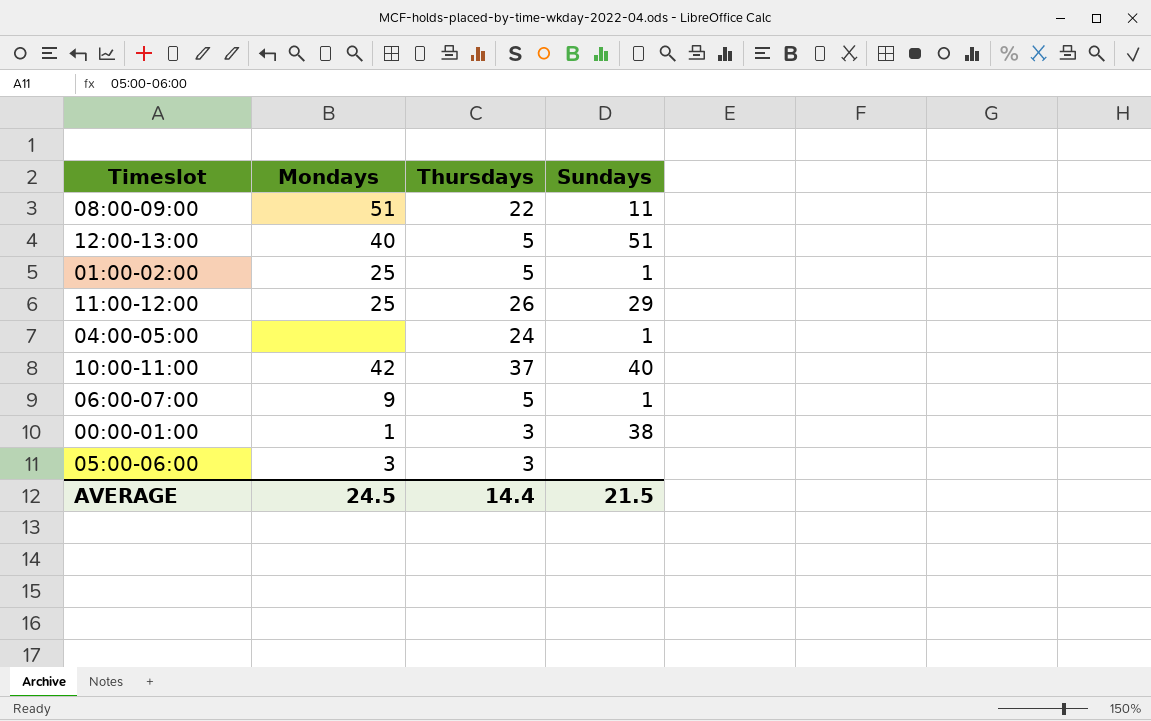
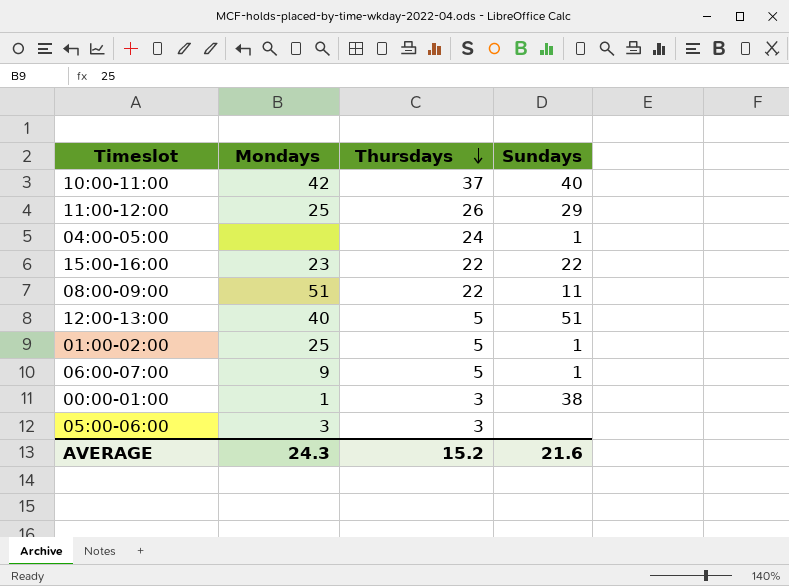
row order: none -> Thursdays descending
row 15:00-16:00: none -> 23 | 22 | 22
AVERAGE | Mondays: 24.5 -> 24.3
AVERAGE | Thursdays: 14.4 -> 15.2
AVERAGE | Sundays: 21.5 -> 21.6

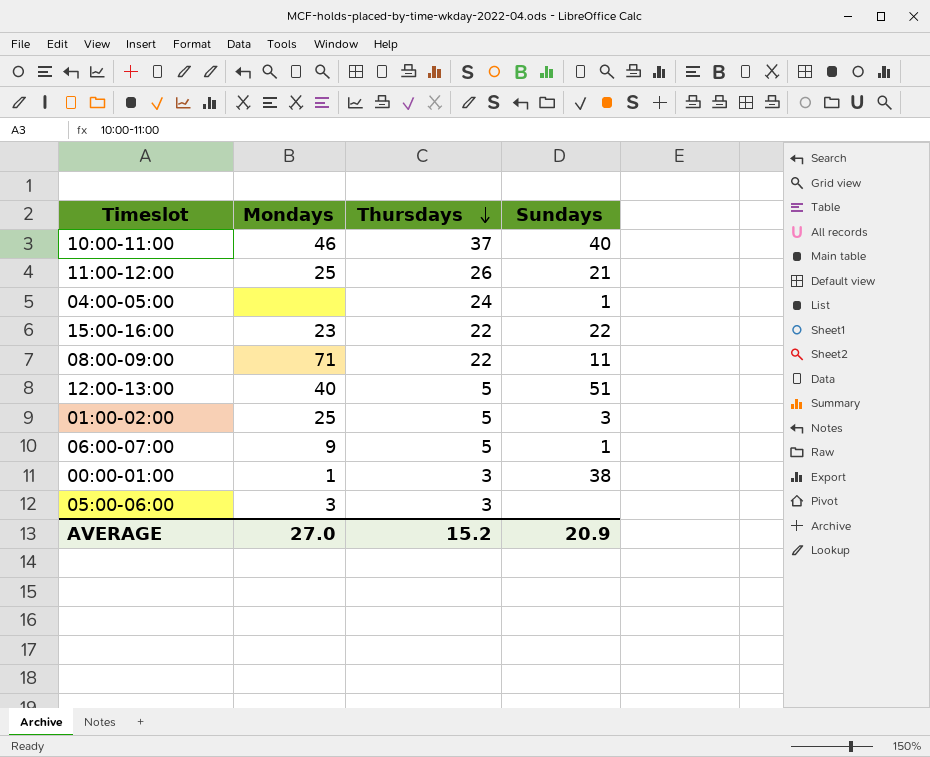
10:00-11:00 | Mondays: 42 -> 46
11:00-12:00 | Sundays: 29 -> 21
08:00-09:00 | Mondays: 51 -> 71
01:00-02:00 | Sundays: 1 -> 3
AVERAGE | Mondays: 24.3 -> 27.0
AVERAGE | Sundays: 21.6 -> 20.9

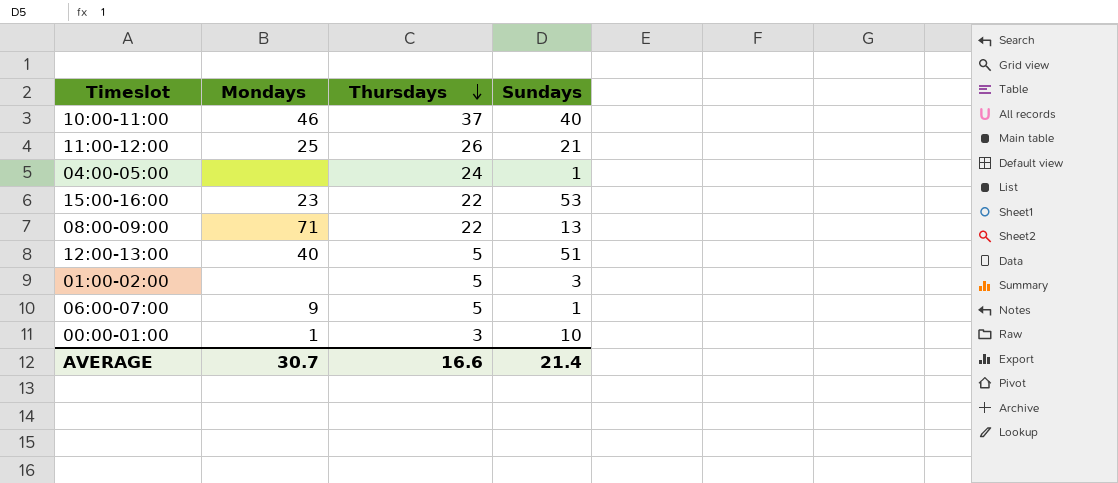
row 05:00-06:00: 3 | 3 | none -> none
15:00-16:00 | Sundays: 22 -> 53
08:00-09:00 | Sundays: 11 -> 13
01:00-02:00 | Mondays: 25 -> none
00:00-01:00 | Sundays: 38 -> 10
AVERAGE | Mondays: 27.0 -> 30.7
AVERAGE | Thursdays: 15.2 -> 16.6
AVERAGE | Sundays: 20.9 -> 21.4

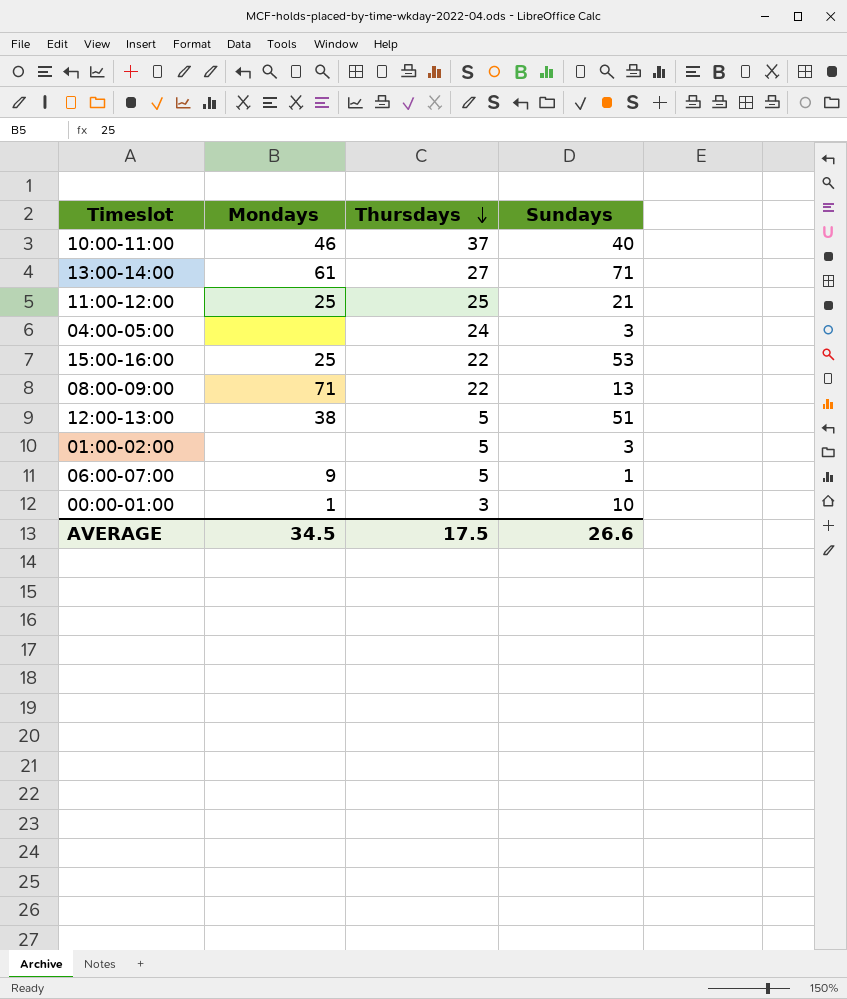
row 13:00-14:00: none -> 61 | 27 | 71
11:00-12:00 | Thursdays: 26 -> 25
04:00-05:00 | Sundays: 1 -> 3
15:00-16:00 | Mondays: 23 -> 25
12:00-13:00 | Mondays: 40 -> 38
AVERAGE | Mondays: 30.7 -> 34.5
AVERAGE | Thursdays: 16.6 -> 17.5
AVERAGE | Sundays: 21.4 -> 26.6

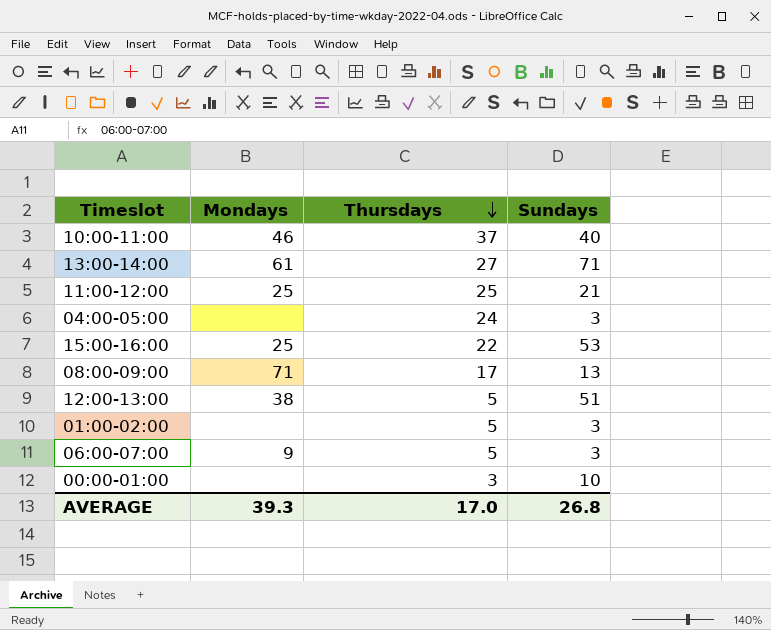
08:00-09:00 | Thursdays: 22 -> 17
06:00-07:00 | Sundays: 1 -> 3
00:00-01:00 | Mondays: 1 -> none
AVERAGE | Mondays: 34.5 -> 39.3
AVERAGE | Thursdays: 17.5 -> 17.0
AVERAGE | Sundays: 26.6 -> 26.8

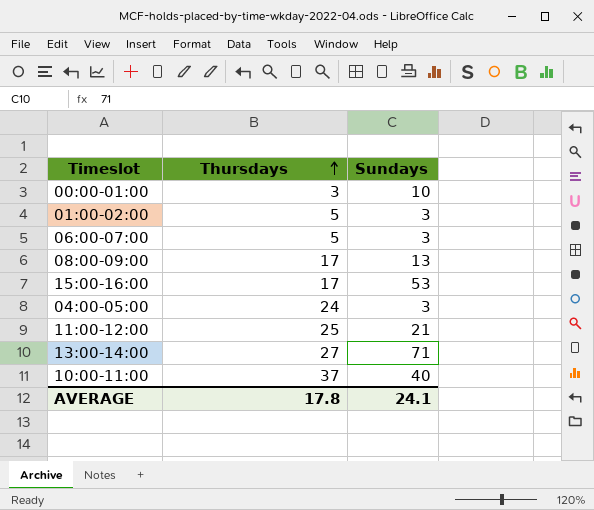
row order: Thursdays descending -> Thursdays ascending
column Mondays | position: 2 -> none
row 12:00-13:00: 38 | 5 | 51 -> none
15:00-16:00 | Thursdays: 22 -> 17
AVERAGE | Thursdays: 17.0 -> 17.8
AVERAGE | Sundays: 26.8 -> 24.1

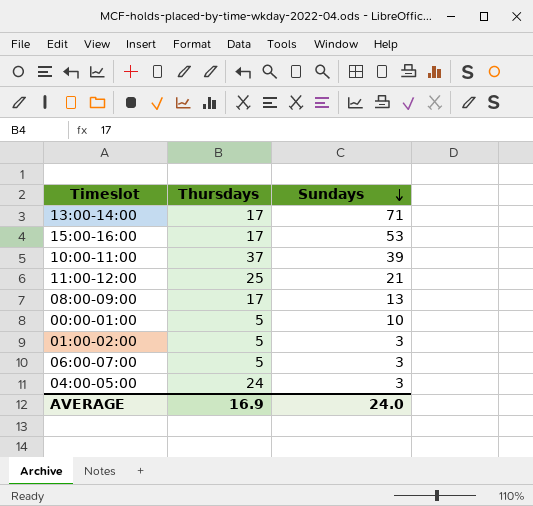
row order: Thursdays ascending -> Sundays descending
13:00-14:00 | Thursdays: 27 -> 17
10:00-11:00 | Sundays: 40 -> 39
00:00-01:00 | Thursdays: 3 -> 5
AVERAGE | Thursdays: 17.8 -> 16.9
AVERAGE | Sundays: 24.1 -> 24.0

